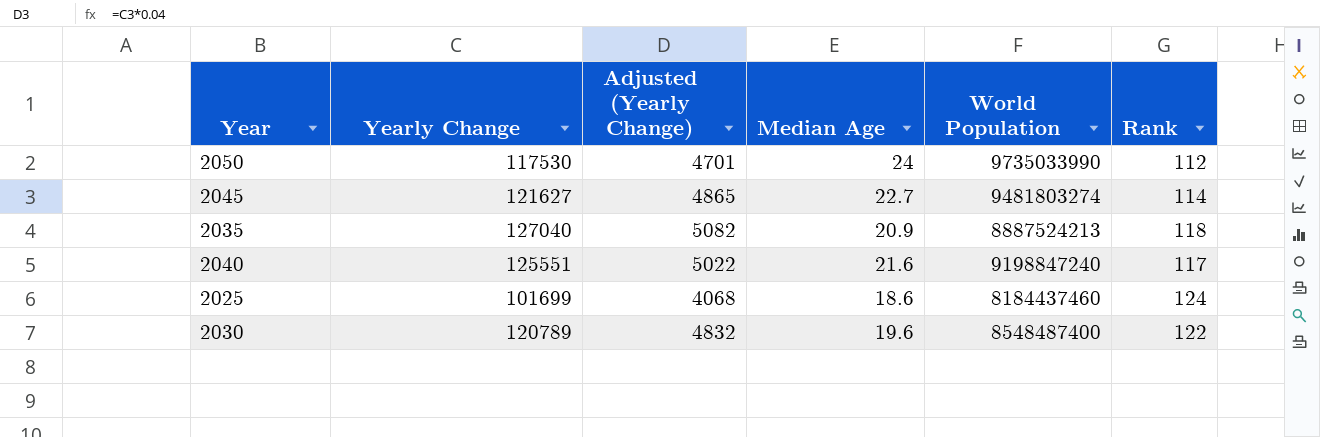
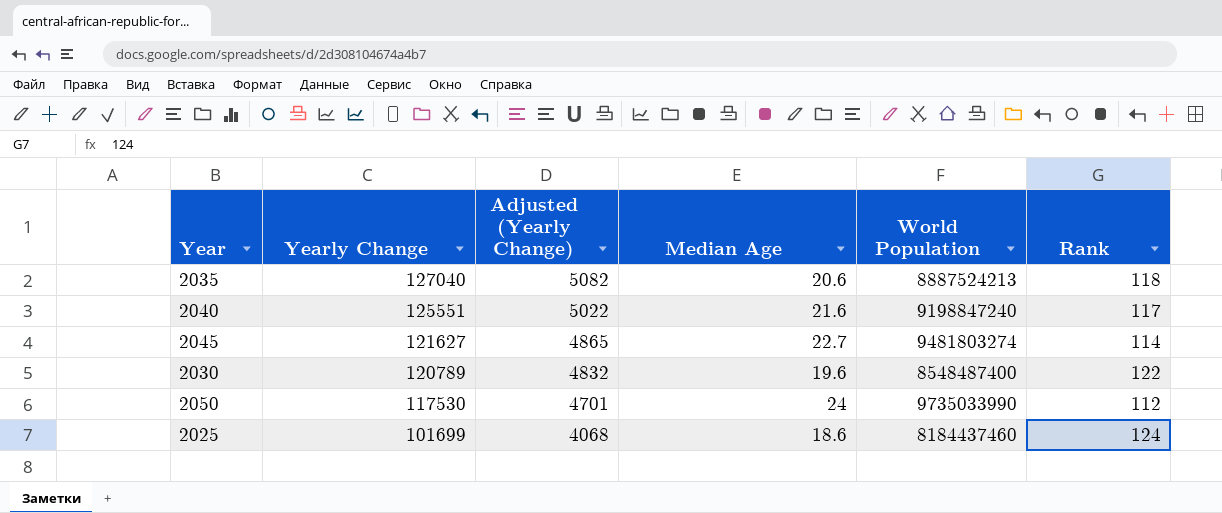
row order: none -> Yearly Change descending
2035 | Median Age: 20.9 -> 20.6

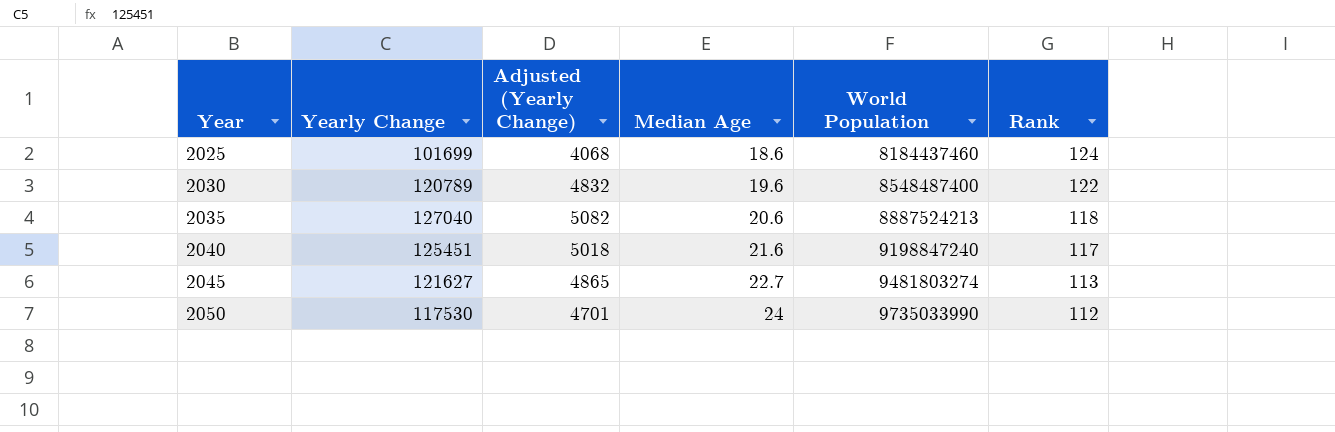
row order: Yearly Change descending -> Year ascending
2040 | Yearly Change: 125551 -> 125451
2040 | Adjusted (Yearly Change): 5022 -> 5018
2045 | Rank: 114 -> 113

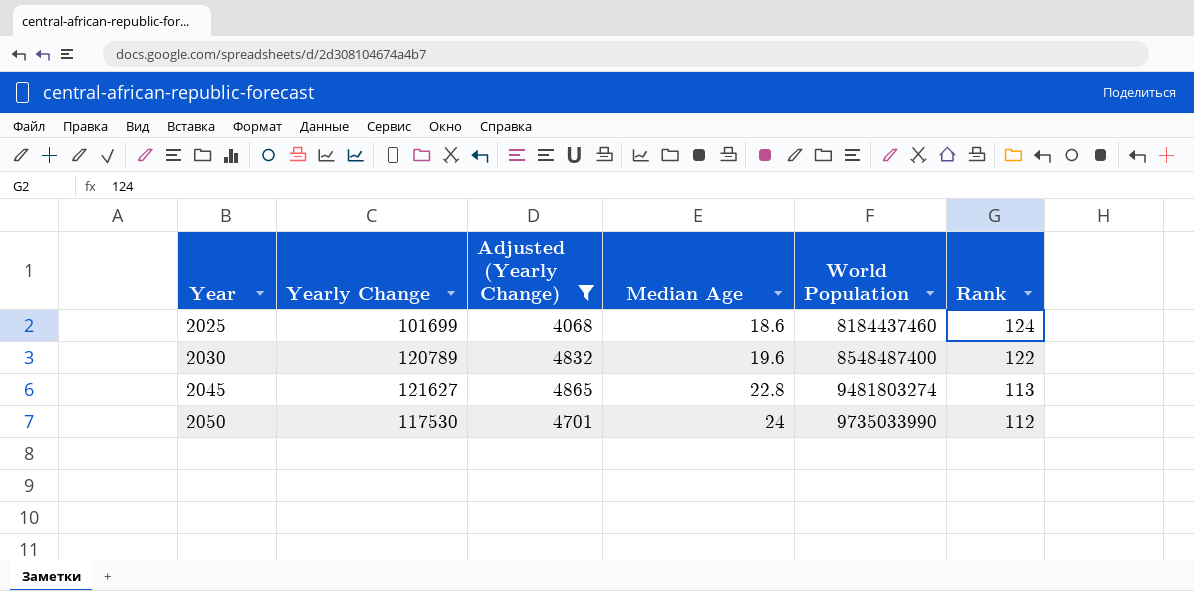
filter: none -> Adjusted (Yearly Change) <= 4865
2045 | Median Age: 22.7 -> 22.8

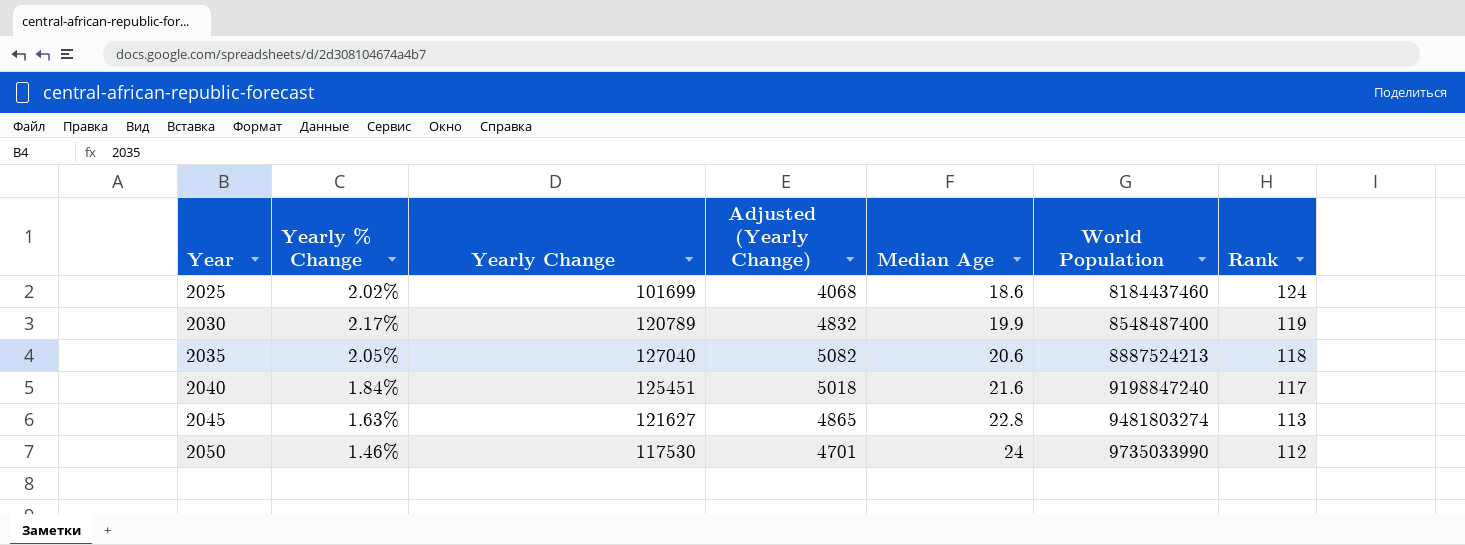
filter: Adjusted (Yearly Change) <= 4865 -> none
column Yearly % Change | position: none -> 2
2030 | Median Age: 19.6 -> 19.9
2030 | Rank: 122 -> 119

